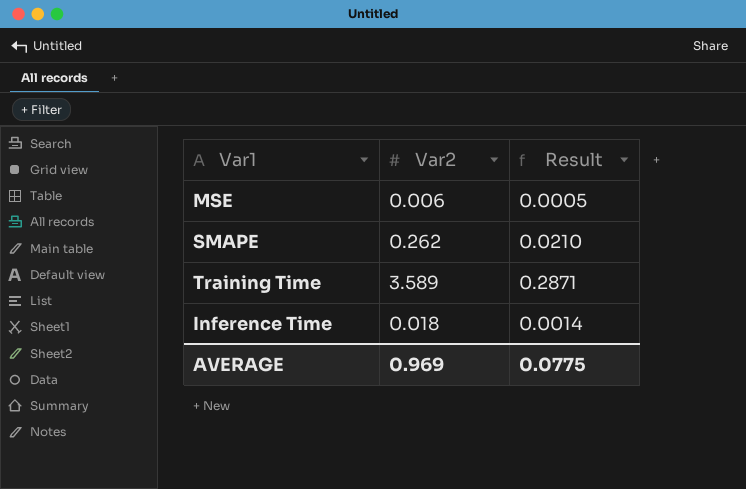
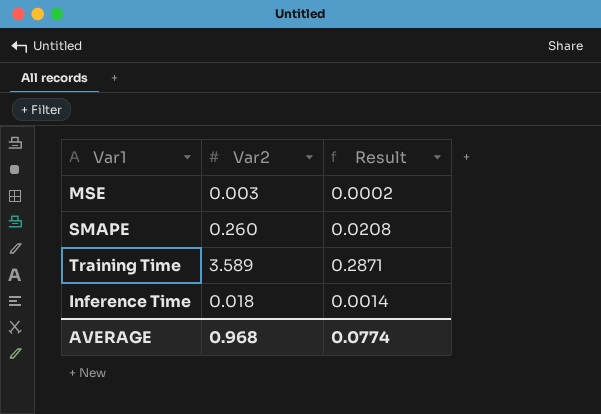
MSE | Var2: 0.006 -> 0.003
MSE | Result: 0.0005 -> 0.0002
SMAPE | Var2: 0.262 -> 0.260
SMAPE | Result: 0.0210 -> 0.0208
AVERAGE | Var2: 0.969 -> 0.968
AVERAGE | Result: 0.0775 -> 0.0774

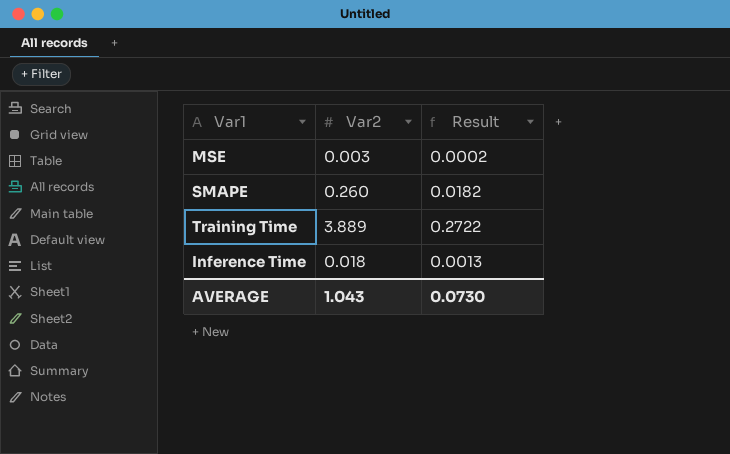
column Result | formula: [Var2] * 0.08 -> [Var2] * 0.07
Training Time | Var2: 3.589 -> 3.889
AVERAGE | Var2: 0.968 -> 1.043
AVERAGE | Result: 0.0774 -> 0.0730

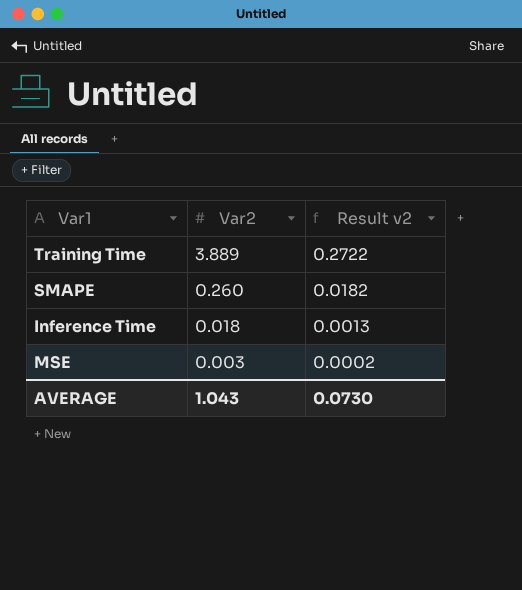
row order: none -> Var2 descending
column name: Result -> Result v2

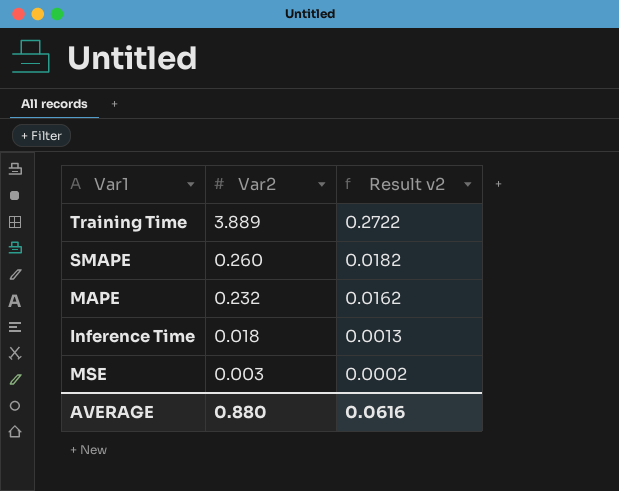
row MAPE: none -> 0.232 | 0.0162
AVERAGE | Var2: 1.043 -> 0.880
AVERAGE | Result v2: 0.0730 -> 0.0616

